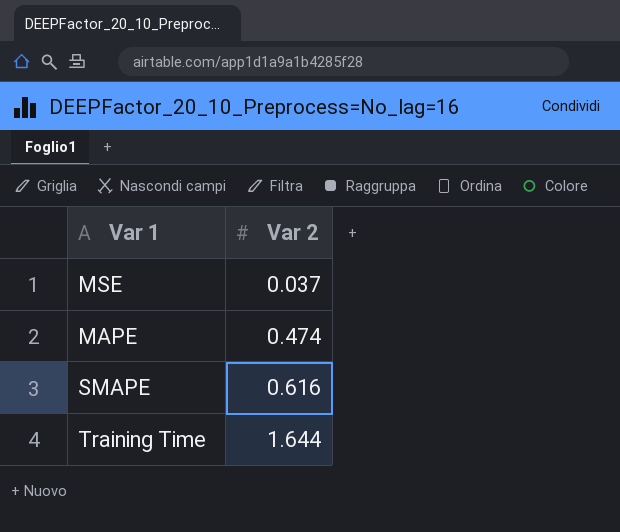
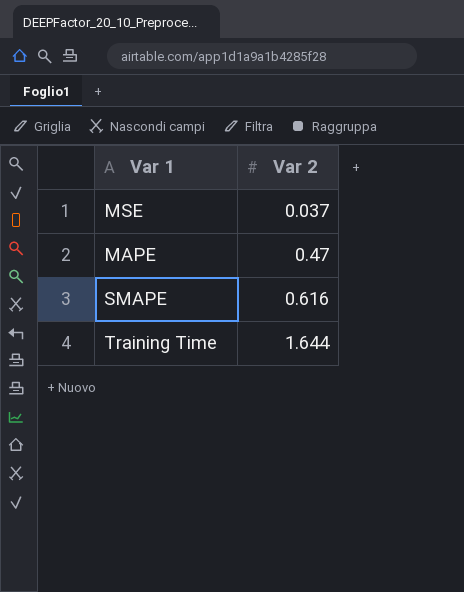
MAPE | Var 2: 0.474 -> 0.47

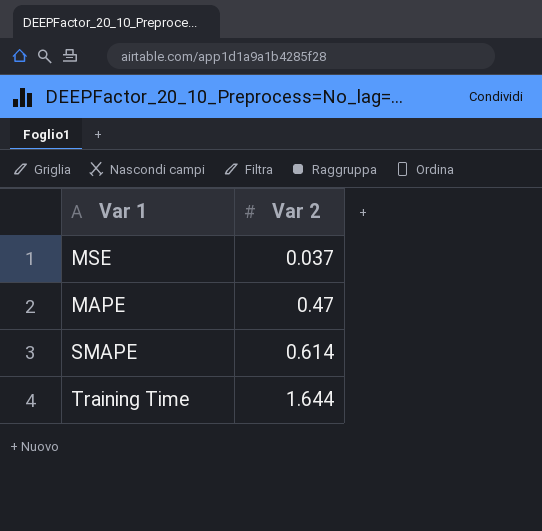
SMAPE | Var 2: 0.616 -> 0.614

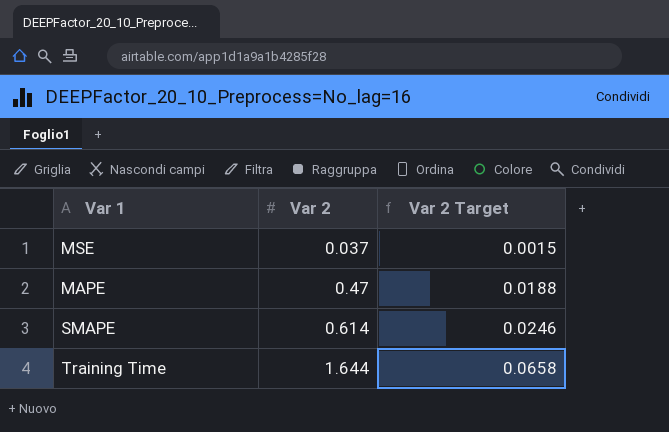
column Var 2 Target | formula: none -> [Var 2] * 0.04

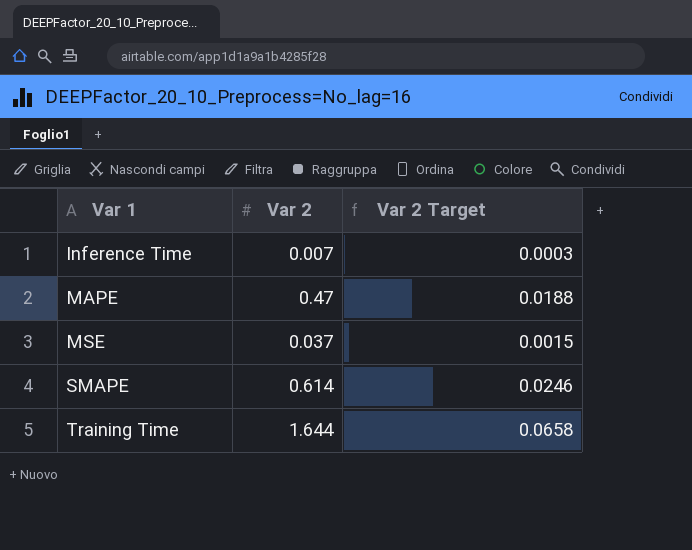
row order: Var 2 ascending -> Var 1 ascending
row Inference Time: none -> 0.007 | 0.0003

